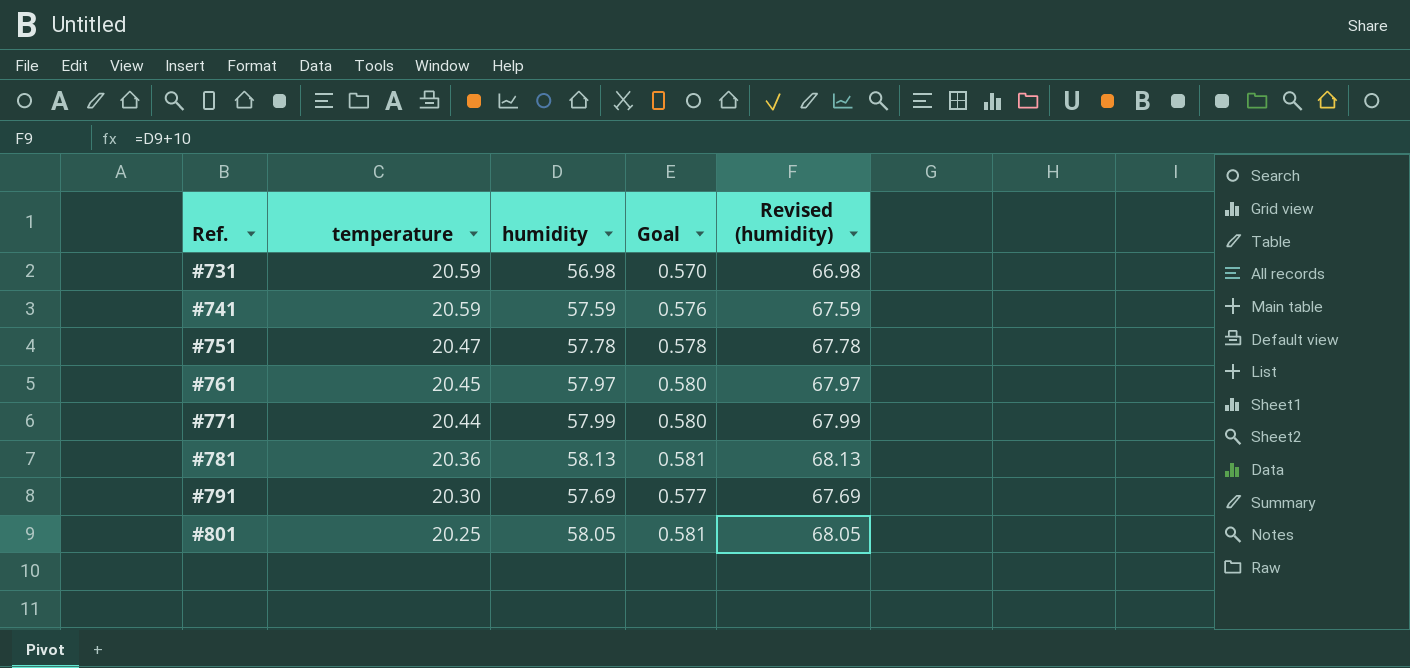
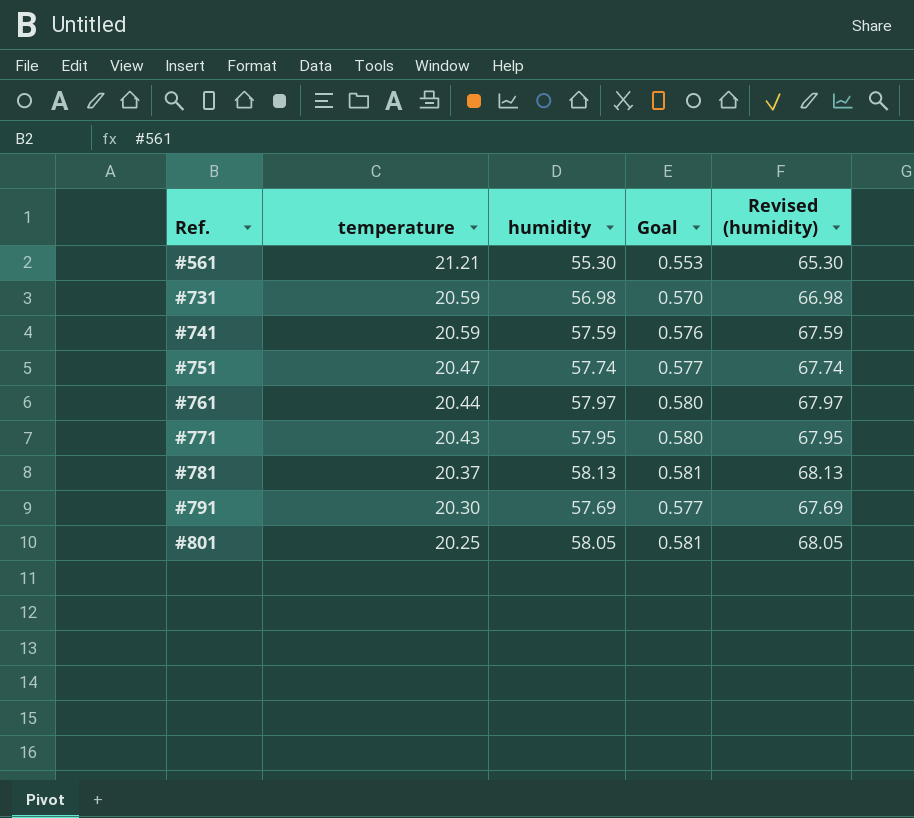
row #561: none -> 21.21 | 55.30 | 0.553 | 65.30
#751 | humidity: 57.78 -> 57.74
#751 | Goal: 0.578 -> 0.577
#751 | Revised (humidity): 67.78 -> 67.74
#761 | temperature: 20.45 -> 20.44
#771 | temperature: 20.44 -> 20.43
#771 | humidity: 57.99 -> 57.95
#771 | Revised (humidity): 67.99 -> 67.95
#781 | temperature: 20.36 -> 20.37

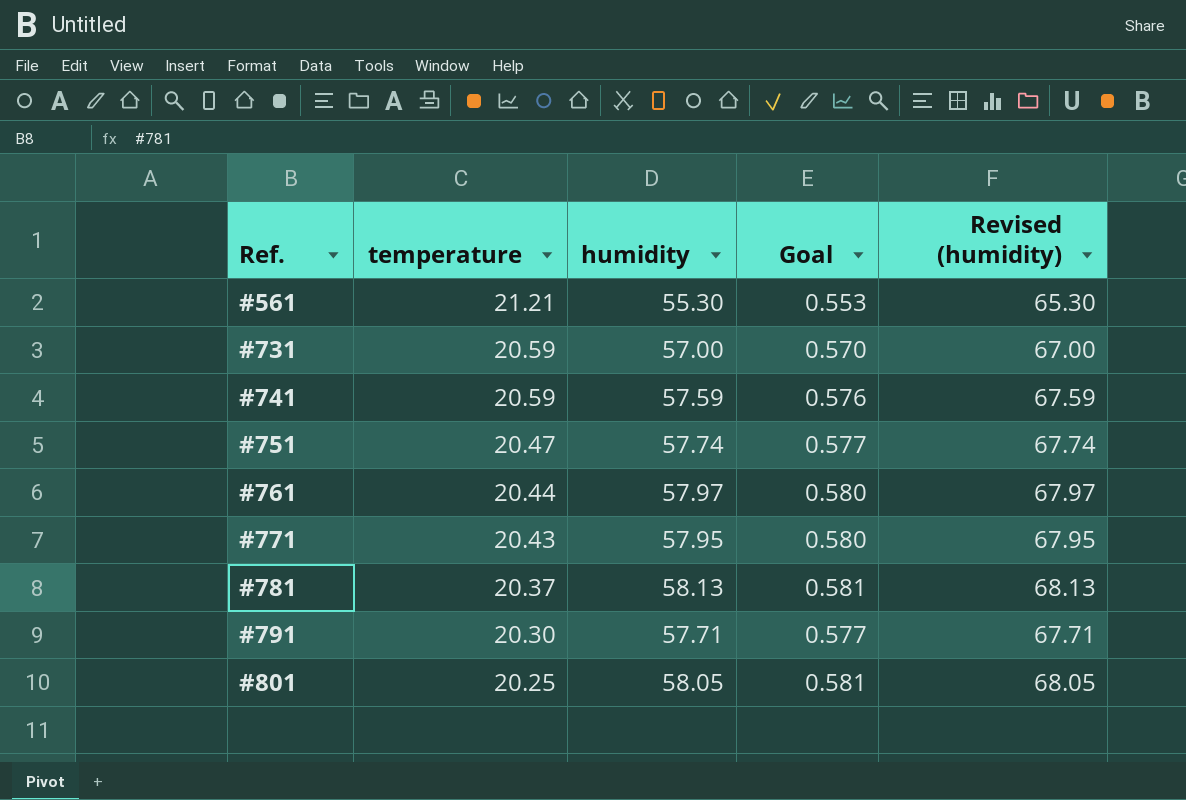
#731 | humidity: 56.98 -> 57.00
#731 | Revised (humidity): 66.98 -> 67.00
#791 | humidity: 57.69 -> 57.71
#791 | Revised (humidity): 67.69 -> 67.71

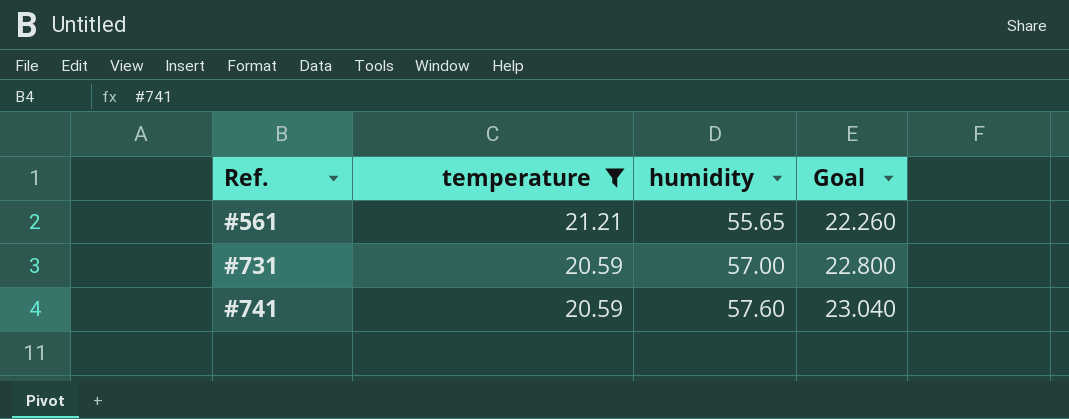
filter: none -> temperature >= 20.59
column Revised (humidity) | formula: [humidity] + 10 -> none
column Goal | formula: [humidity] * 0.01 -> [humidity] * 0.4
#561 | humidity: 55.30 -> 55.65
#741 | humidity: 57.59 -> 57.60

